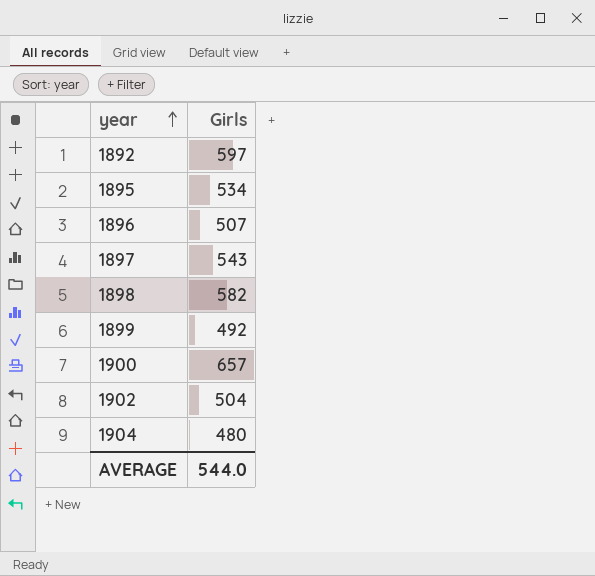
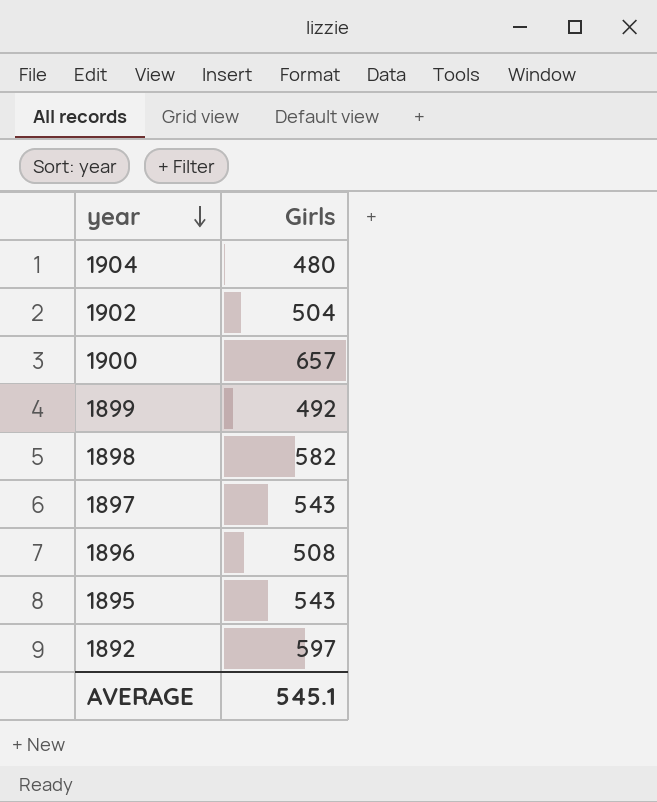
row order: year ascending -> year descending
1896 | Girls: 507 -> 508
1895 | Girls: 534 -> 543
AVERAGE | Girls: 544.0 -> 545.1

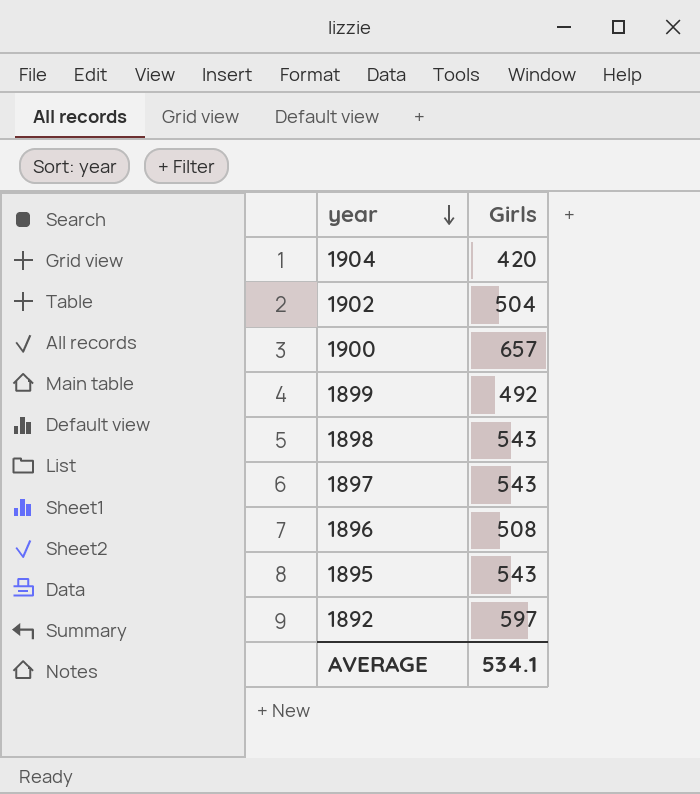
1904 | Girls: 480 -> 420
1898 | Girls: 582 -> 543
AVERAGE | Girls: 545.1 -> 534.1

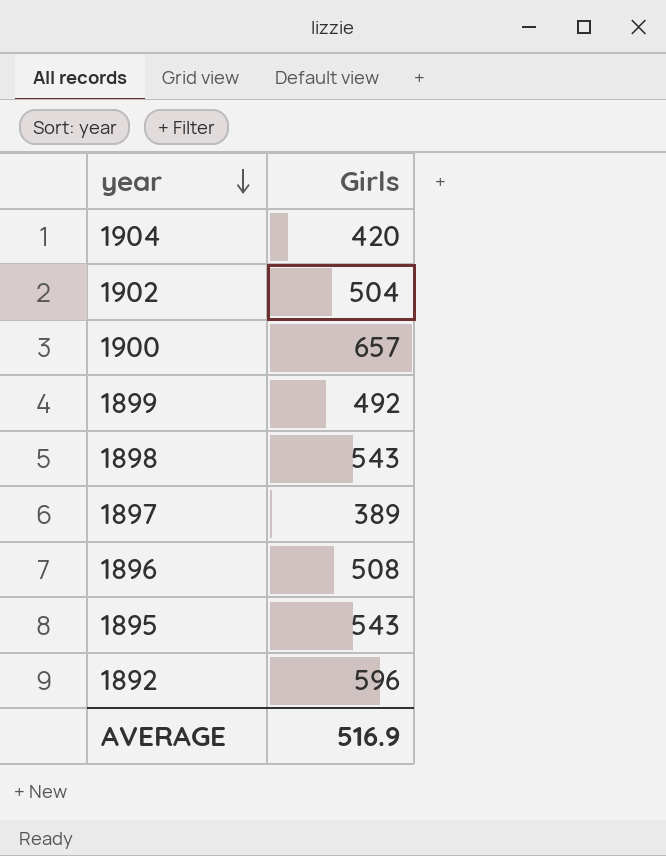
1897 | Girls: 543 -> 389
1892 | Girls: 597 -> 596
AVERAGE | Girls: 534.1 -> 516.9

